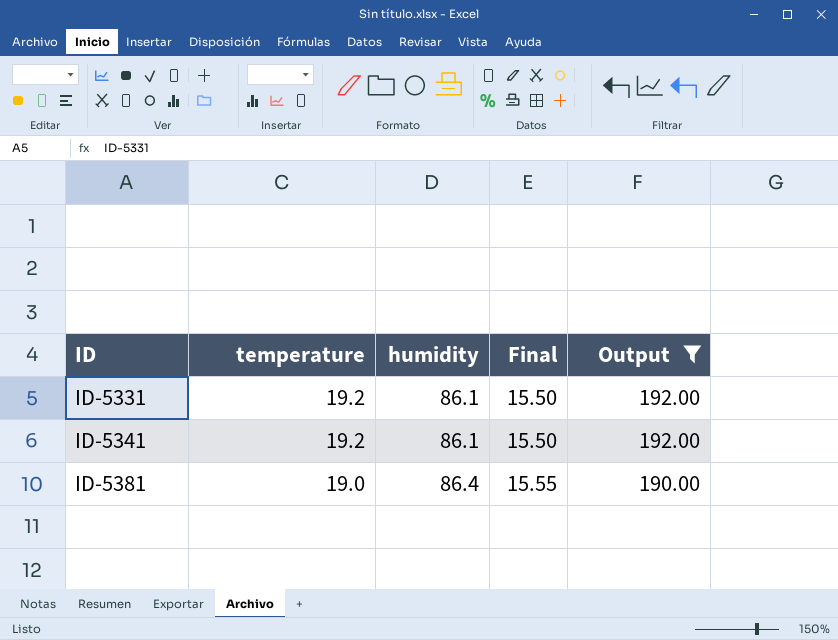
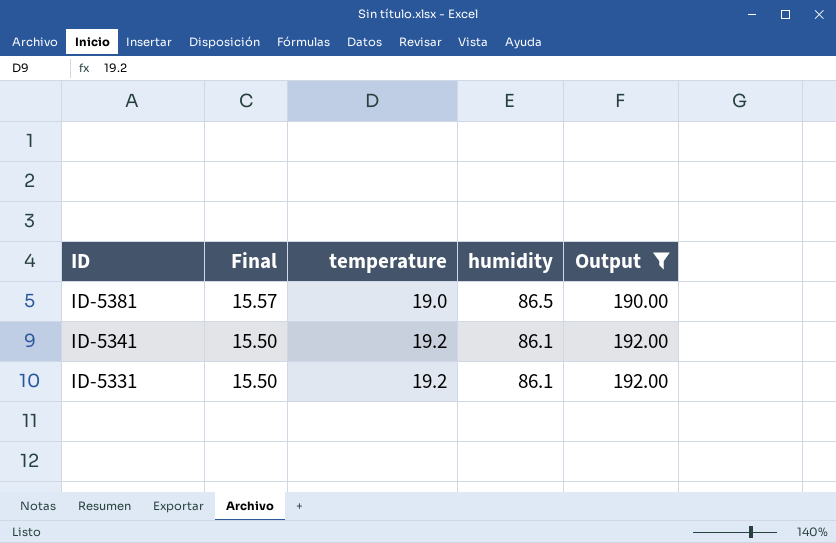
row order: ID ascending -> ID descending
column Final | position: 4 -> 2
ID-5381 | Final: 15.55 -> 15.57
ID-5381 | humidity: 86.4 -> 86.5

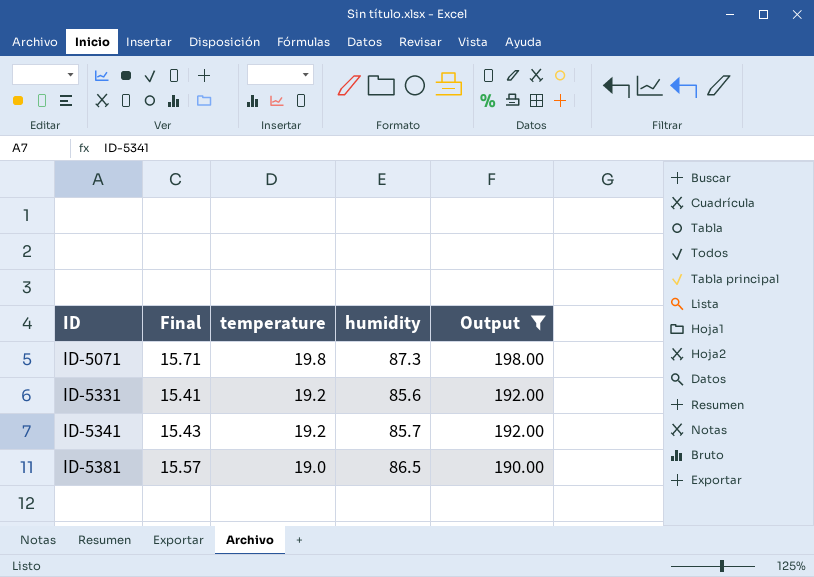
row order: ID descending -> ID ascending
row ID-5071: none -> 15.71 | 19.8 | 87.3 | 198.00
ID-5331 | Final: 15.50 -> 15.41
ID-5331 | humidity: 86.1 -> 85.6
ID-5341 | Final: 15.50 -> 15.43
ID-5341 | humidity: 86.1 -> 85.7

